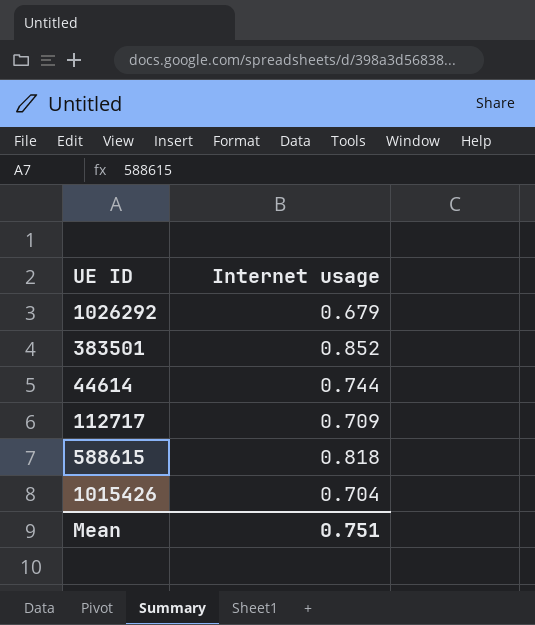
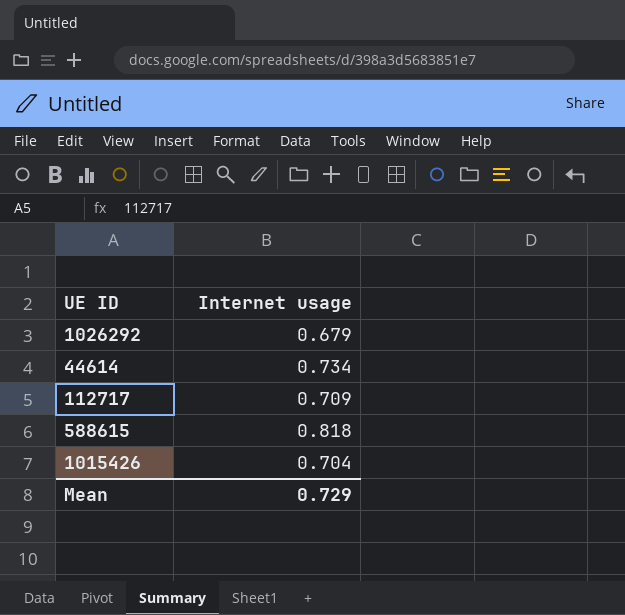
row 383501: 0.852 -> none
44614 | Internet usage: 0.744 -> 0.734
Mean | Internet usage: 0.751 -> 0.729

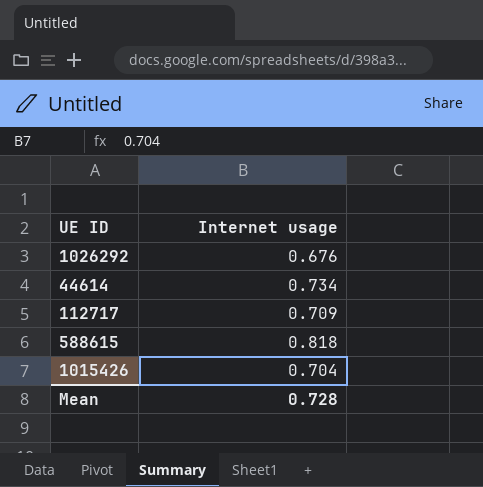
1026292 | Internet usage: 0.679 -> 0.676
Mean | Internet usage: 0.729 -> 0.728

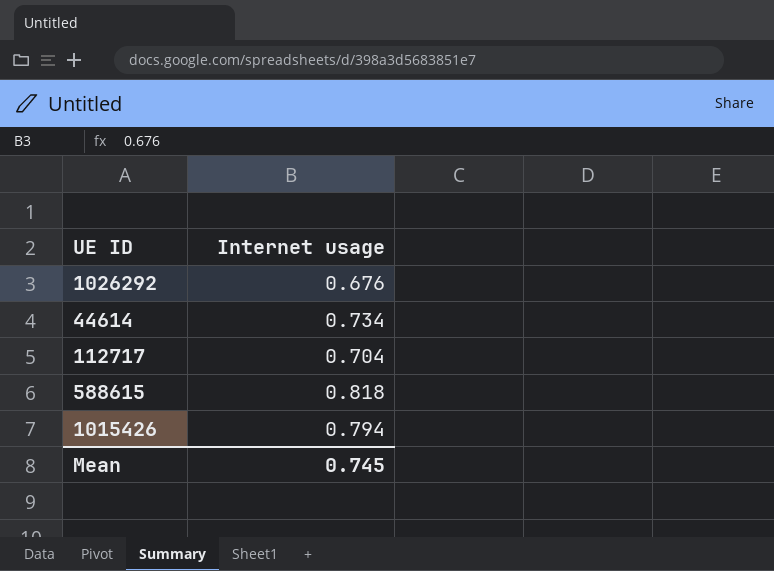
112717 | Internet usage: 0.709 -> 0.704
1015426 | Internet usage: 0.704 -> 0.794
Mean | Internet usage: 0.728 -> 0.745

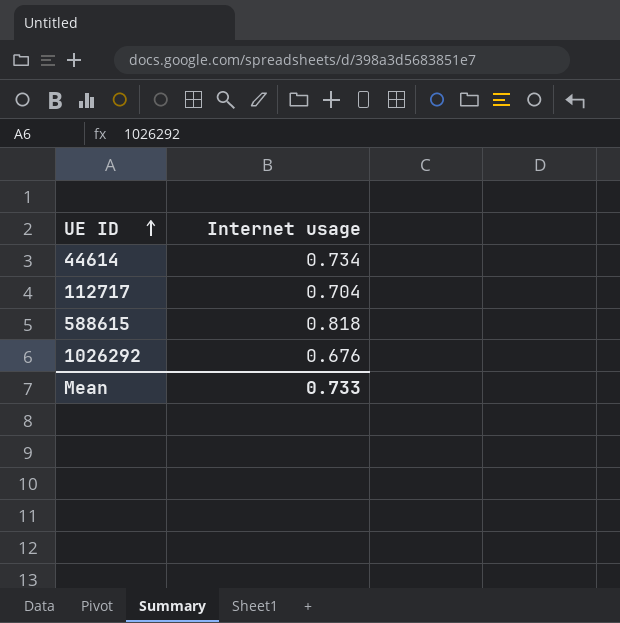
row order: none -> UE ID ascending
row 1015426: 0.794 -> none
Mean | Internet usage: 0.745 -> 0.733

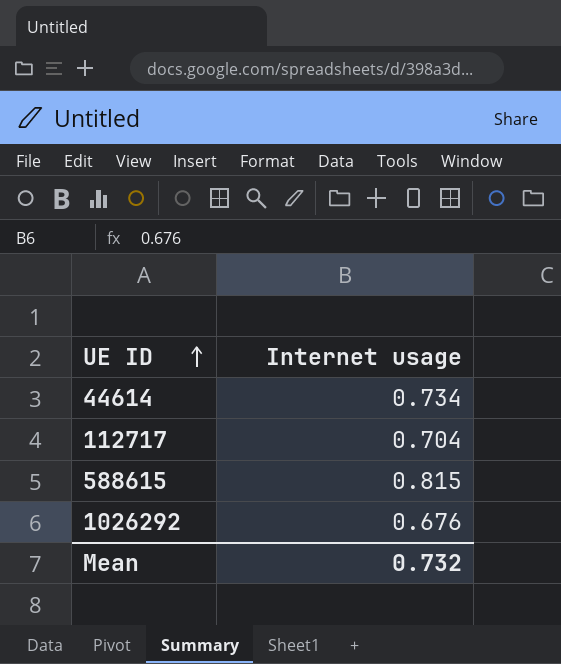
588615 | Internet usage: 0.818 -> 0.815
Mean | Internet usage: 0.733 -> 0.732

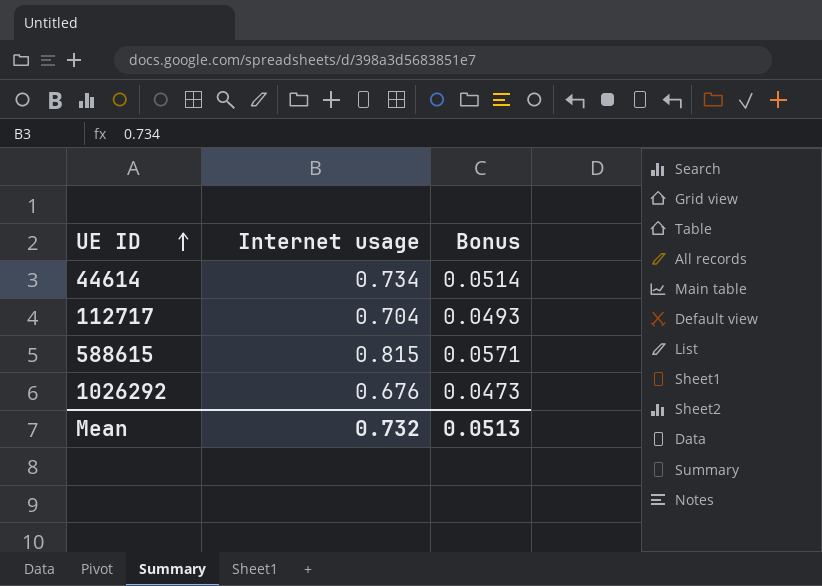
column Bonus | formula: none -> [Internet usage] * 0.07

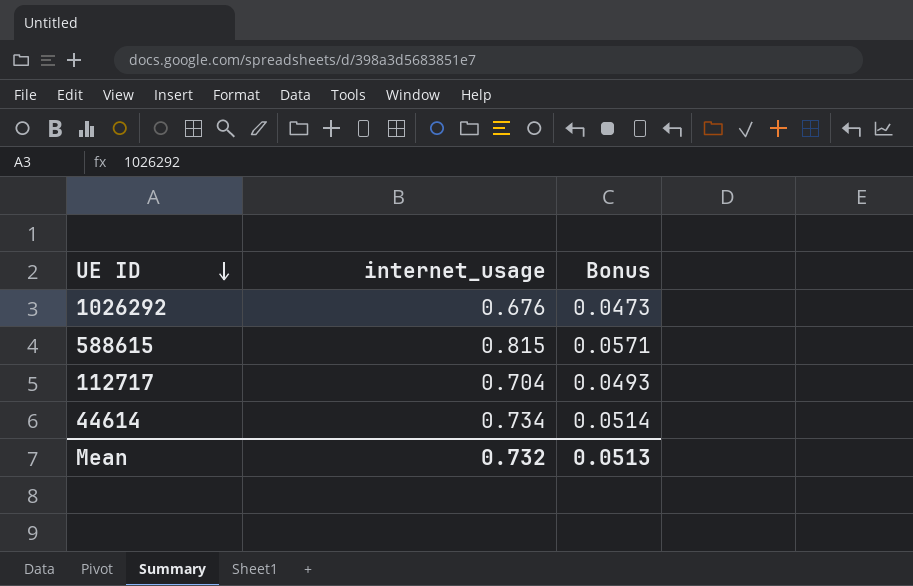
row order: UE ID ascending -> UE ID descending
column name: Internet usage -> internet_usage

